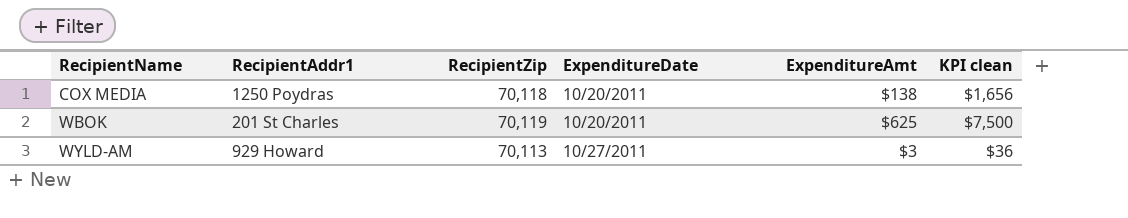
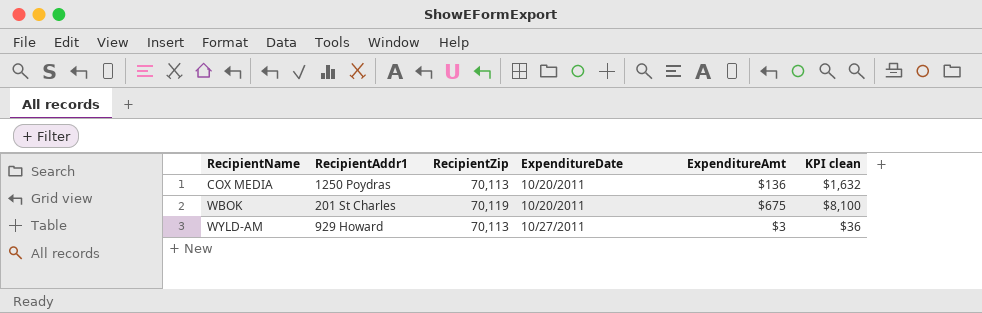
COX MEDIA | RecipientZip: 70,118 -> 70,113
COX MEDIA | ExpenditureAmt: $138 -> $136
COX MEDIA | KPI clean: $1,656 -> $1,632
WBOK | ExpenditureAmt: $625 -> $675
WBOK | KPI clean: $7,500 -> $8,100

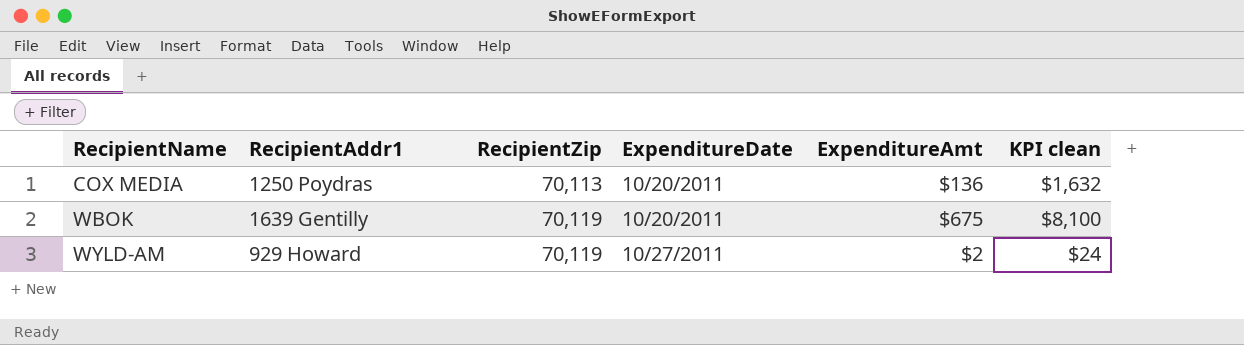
WBOK | RecipientAddr1: 201 St Charles -> 1639 Gentilly
WYLD-AM | RecipientZip: 70,113 -> 70,119
WYLD-AM | ExpenditureAmt: $3 -> $2
WYLD-AM | KPI clean: $36 -> $24

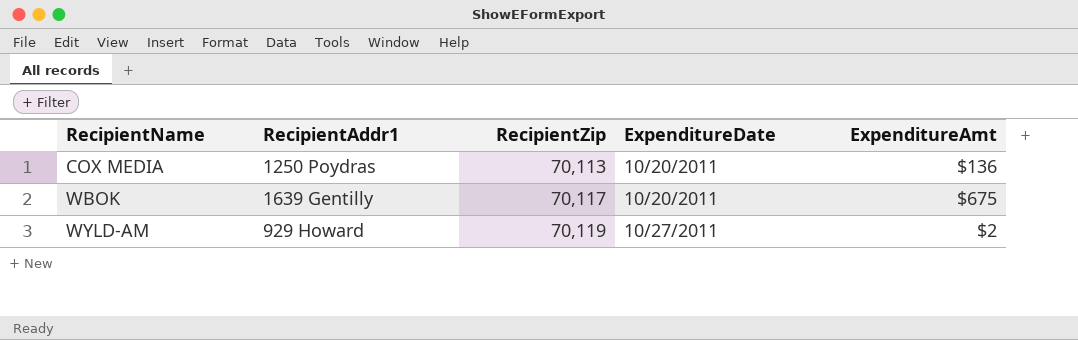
column KPI clean | formula: [ExpenditureAmt] * 12 -> none
WBOK | RecipientZip: 70,119 -> 70,117

